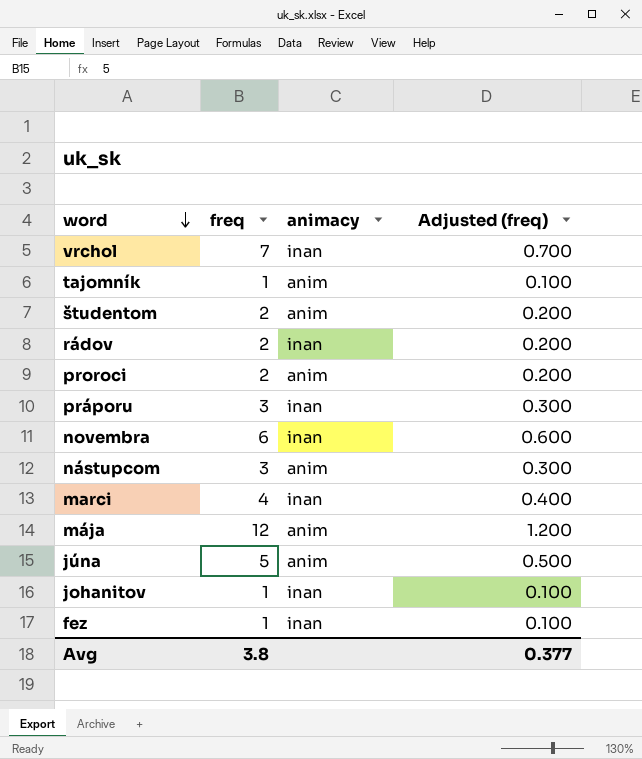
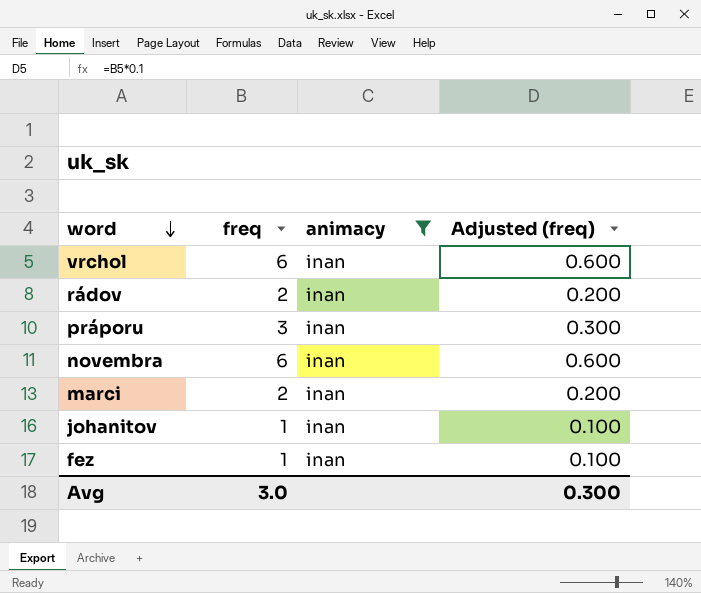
filter: none -> animacy = inan
vrchol | freq: 7 -> 6
vrchol | Adjusted (freq): 0.700 -> 0.600
marci | freq: 4 -> 2
marci | Adjusted (freq): 0.400 -> 0.200
Avg | freq: 3.8 -> 3.0
Avg | Adjusted (freq): 0.377 -> 0.300

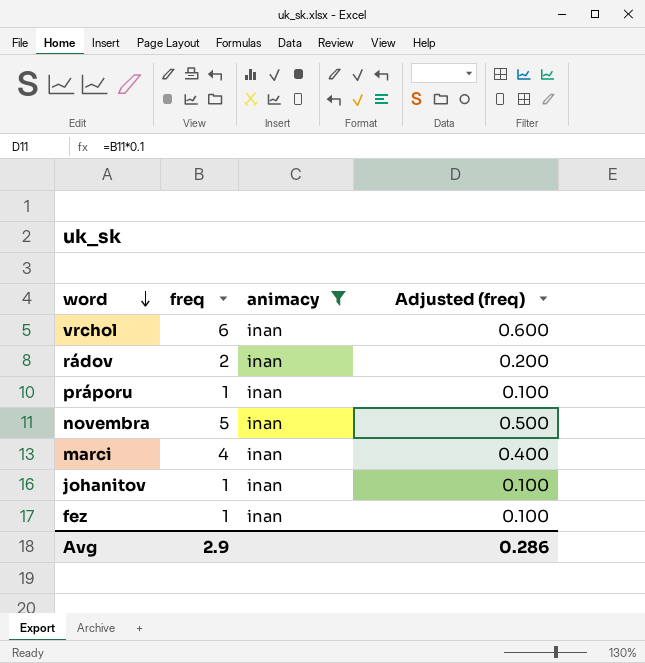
práporu | freq: 3 -> 1
práporu | Adjusted (freq): 0.300 -> 0.100
novembra | freq: 6 -> 5
novembra | Adjusted (freq): 0.600 -> 0.500
marci | freq: 2 -> 4
marci | Adjusted (freq): 0.200 -> 0.400
Avg | freq: 3.0 -> 2.9
Avg | Adjusted (freq): 0.300 -> 0.286

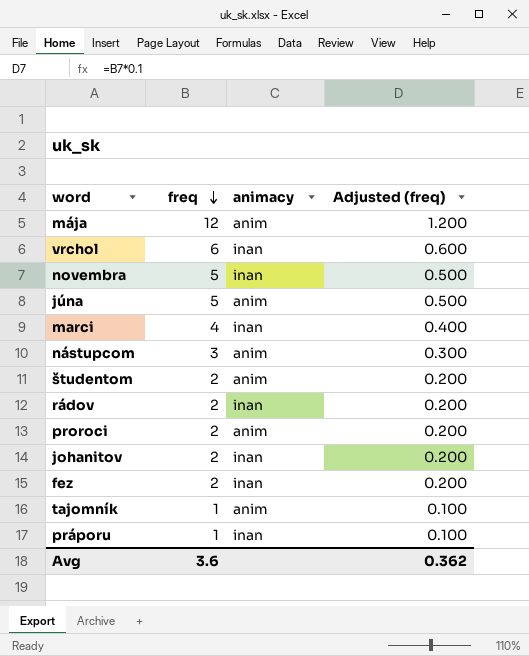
filter: animacy = inan -> none
row order: word descending -> freq descending
johanitov | freq: 1 -> 2
johanitov | Adjusted (freq): 0.100 -> 0.200
fez | freq: 1 -> 2
fez | Adjusted (freq): 0.100 -> 0.200
Avg | freq: 2.9 -> 3.6
Avg | Adjusted (freq): 0.286 -> 0.362

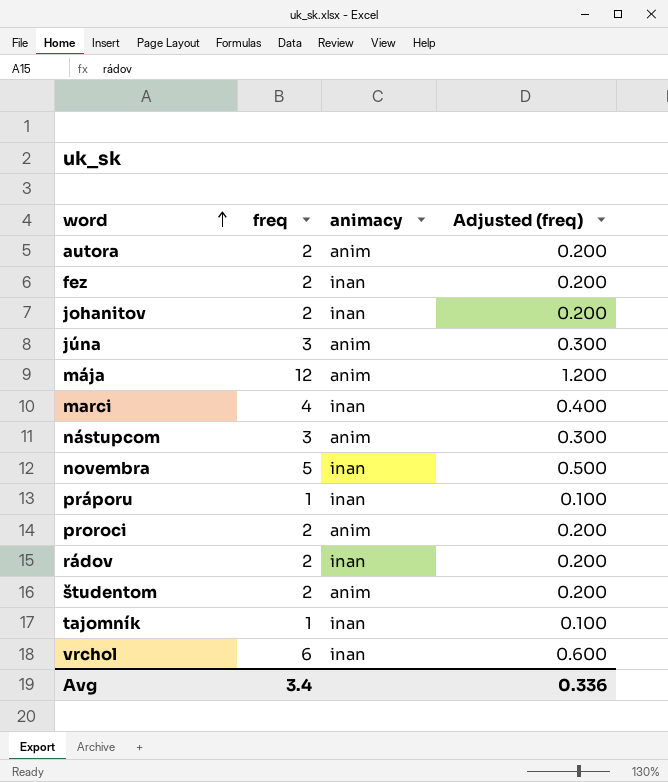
row order: freq descending -> word ascending
row autora: none -> 2 | anim | 0.200
júna | freq: 5 -> 3
júna | Adjusted (freq): 0.500 -> 0.300
tajomník | animacy: anim -> inan
Avg | freq: 3.6 -> 3.4
Avg | Adjusted (freq): 0.362 -> 0.336

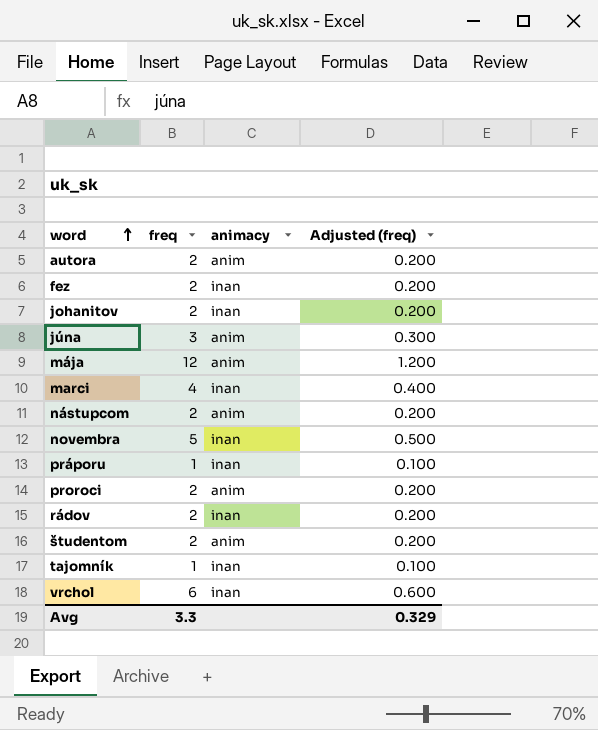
nástupcom | freq: 3 -> 2
nástupcom | Adjusted (freq): 0.300 -> 0.200
Avg | freq: 3.4 -> 3.3
Avg | Adjusted (freq): 0.336 -> 0.329

